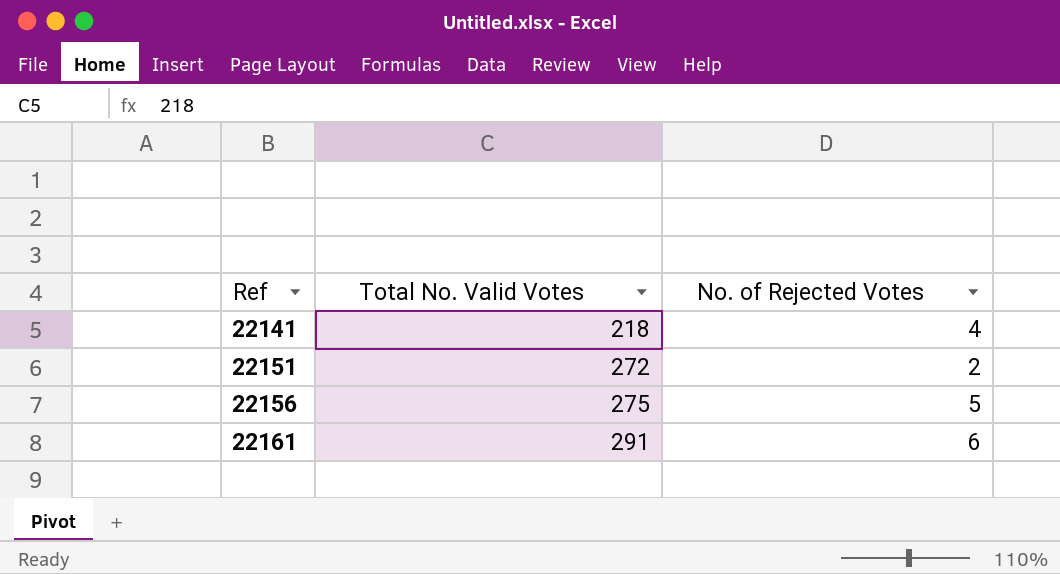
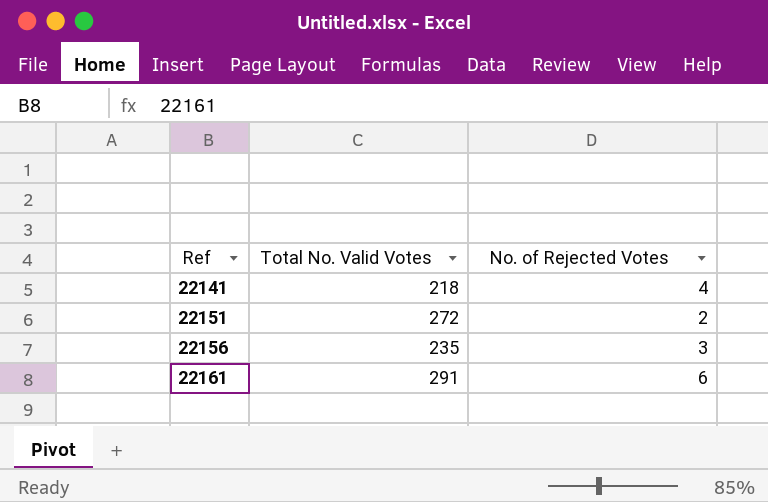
22156 | Total No. Valid Votes: 275 -> 235
22156 | No. of Rejected Votes: 5 -> 3

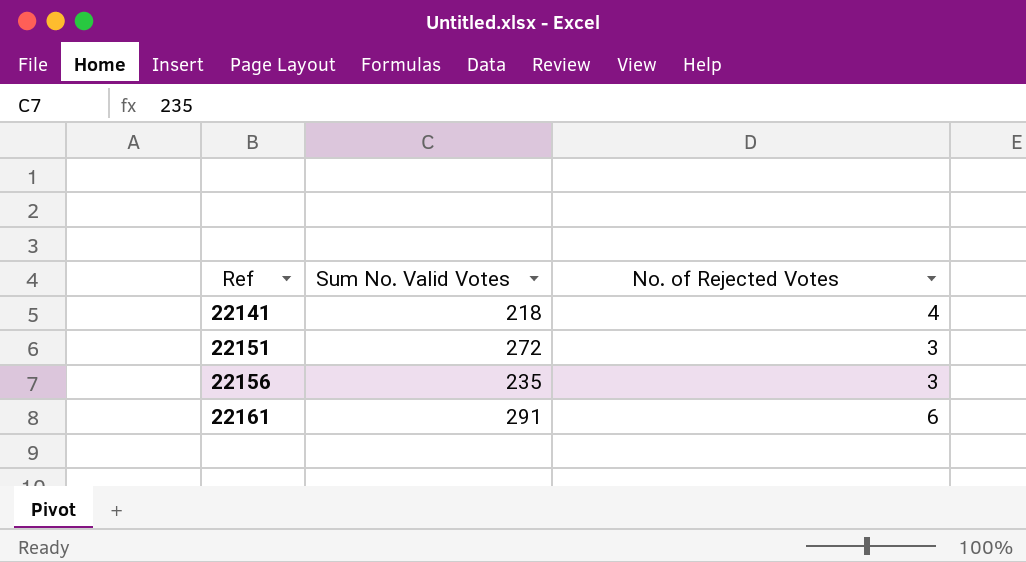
column name: Total No. Valid Votes -> Sum No. Valid Votes
22151 | No. of Rejected Votes: 2 -> 3

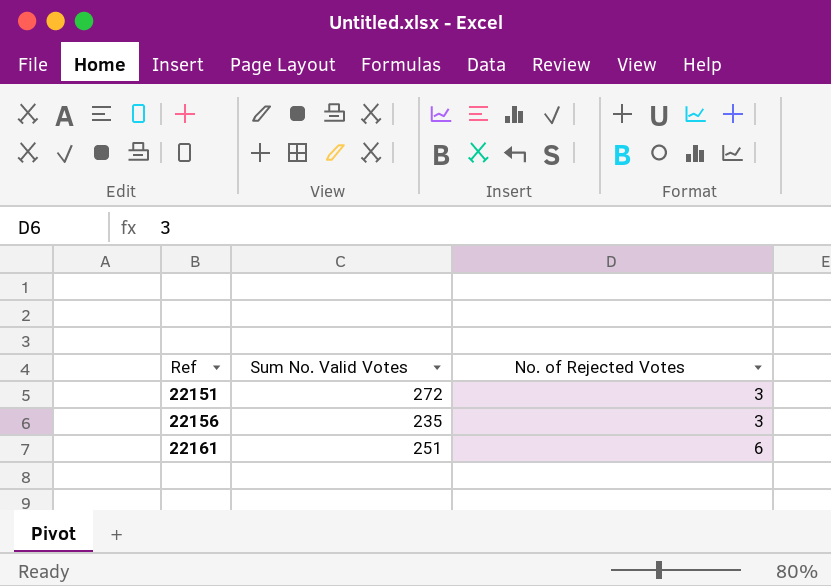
row 22141: 218 | 4 -> none
22161 | Sum No. Valid Votes: 291 -> 251

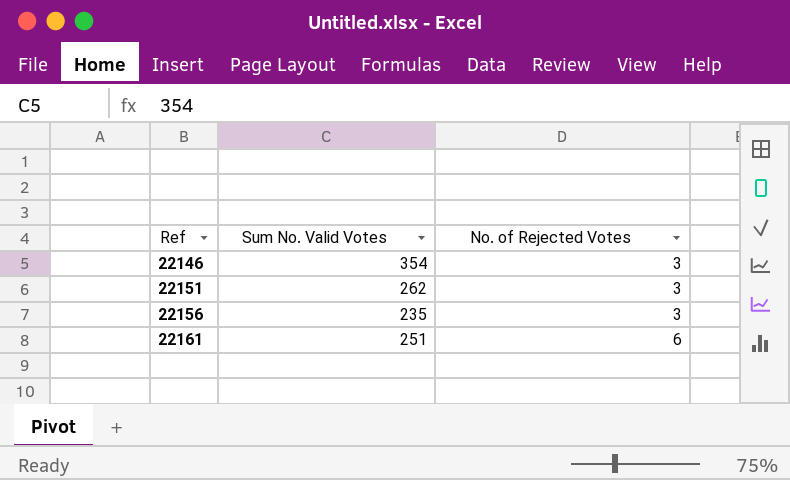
row 22146: none -> 354 | 3
22151 | Sum No. Valid Votes: 272 -> 262

